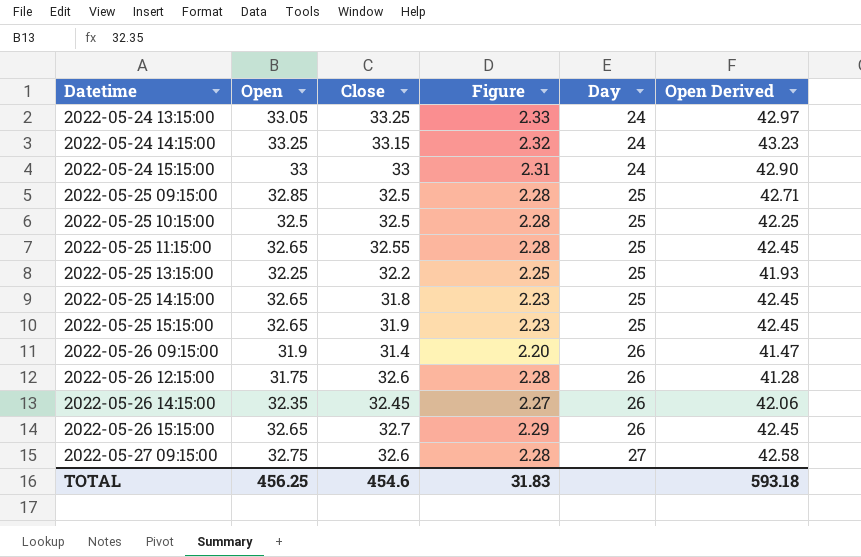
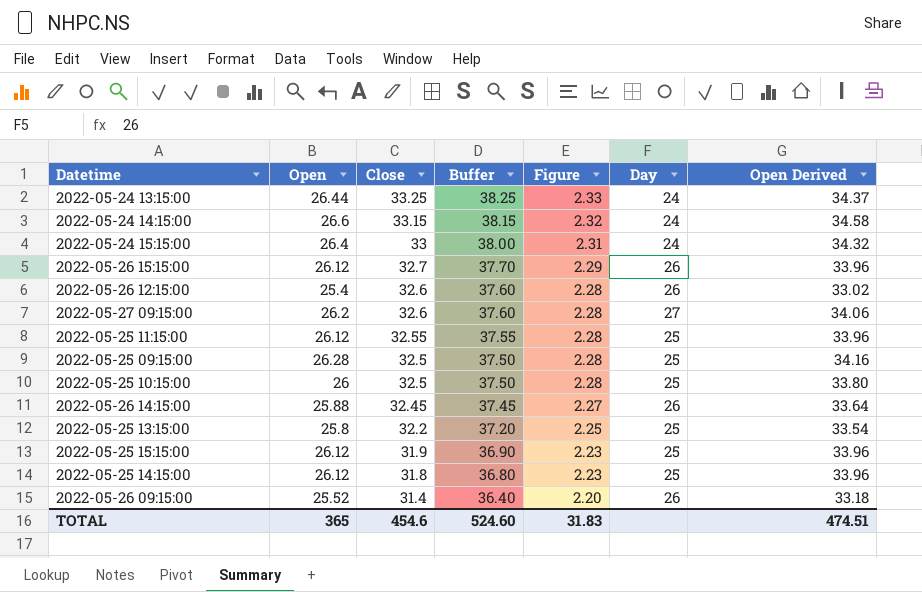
row order: Datetime ascending -> Close descending
column Buffer | formula: none -> [Close] + 5
2022-05-24 13:15:00 | Open: 33.05 -> 26.44
2022-05-24 13:15:00 | Open Derived: 42.97 -> 34.37
2022-05-24 14:15:00 | Open: 33.25 -> 26.6
2022-05-24 14:15:00 | Open Derived: 43.23 -> 34.58
2022-05-24 15:15:00 | Open: 33 -> 26.4
2022-05-24 15:15:00 | Open Derived: 42.90 -> 34.32
2022-05-26 15:15:00 | Open: 32.65 -> 26.12
2022-05-26 15:15:00 | Open Derived: 42.45 -> 33.96
2022-05-26 12:15:00 | Open: 31.75 -> 25.4
2022-05-26 12:15:00 | Open Derived: 41.28 -> 33.02
2022-05-27 09:15:00 | Open: 32.75 -> 26.2
2022-05-27 09:15:00 | Open Derived: 42.58 -> 34.06
2022-05-25 11:15:00 | Open: 32.65 -> 26.12
2022-05-25 11:15:00 | Open Derived: 42.45 -> 33.96
2022-05-25 09:15:00 | Open: 32.85 -> 26.28
2022-05-25 09:15:00 | Open Derived: 42.71 -> 34.16
2022-05-25 10:15:00 | Open: 32.5 -> 26
2022-05-25 10:15:00 | Open Derived: 42.25 -> 33.80
2022-05-26 14:15:00 | Open: 32.35 -> 25.88
2022-05-26 14:15:00 | Open Derived: 42.06 -> 33.64
2022-05-25 13:15:00 | Open: 32.25 -> 25.8
2022-05-25 13:15:00 | Open Derived: 41.93 -> 33.54
2022-05-25 15:15:00 | Open: 32.65 -> 26.12
2022-05-25 15:15:00 | Open Derived: 42.45 -> 33.96
2022-05-25 14:15:00 | Open: 32.65 -> 26.12
2022-05-25 14:15:00 | Open Derived: 42.45 -> 33.96
2022-05-26 09:15:00 | Open: 31.9 -> 25.52
2022-05-26 09:15:00 | Open Derived: 41.47 -> 33.18
TOTAL | Open: 456.25 -> 365
TOTAL | Open Derived: 593.18 -> 474.51

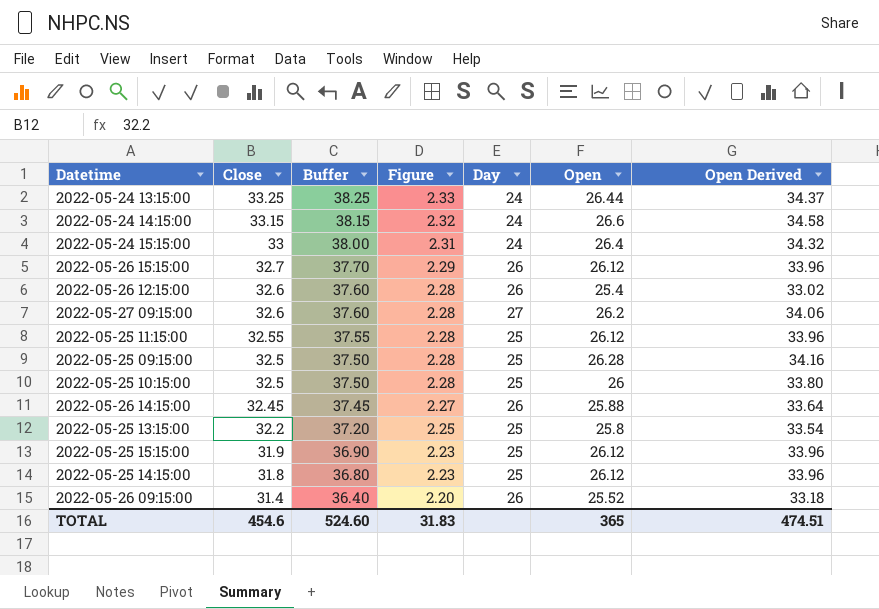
column Open | position: 2 -> 6

